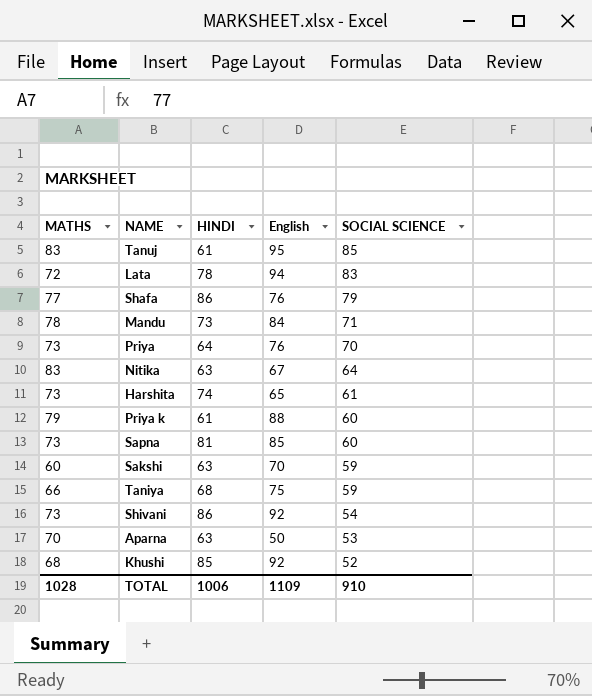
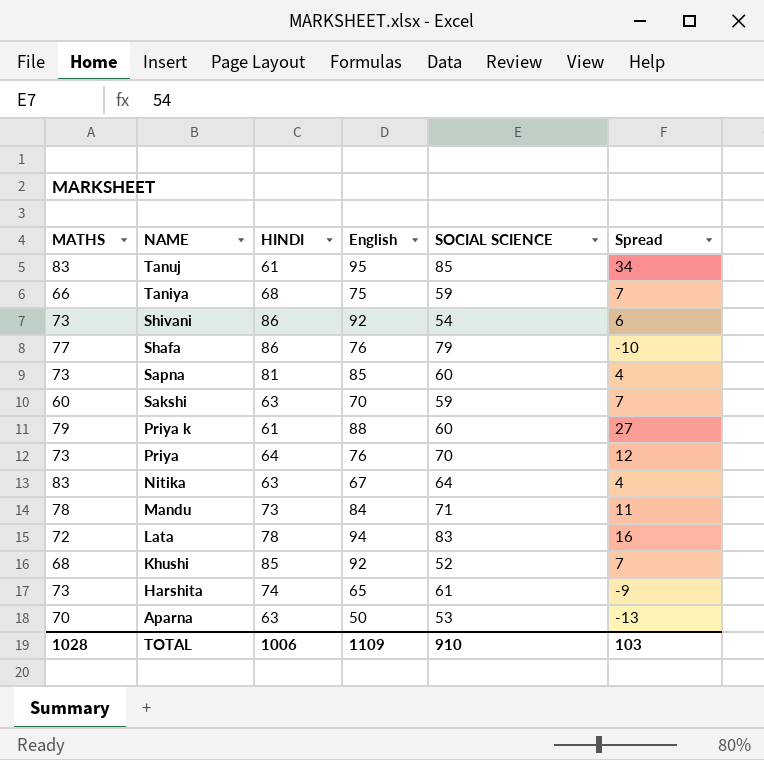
row order: SOCIAL SCIENCE descending -> NAME descending
column Spread | formula: none -> [English] - [HINDI]

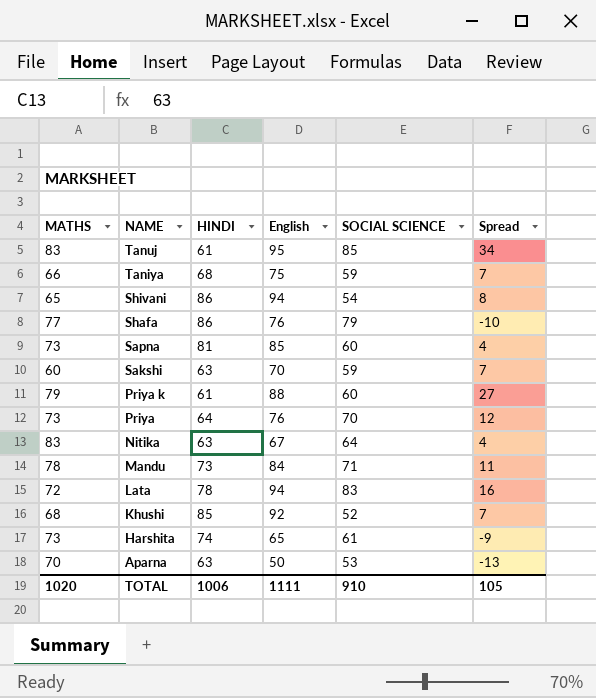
Shivani | MATHS: 73 -> 65
Shivani | English: 92 -> 94
Shivani | Spread: 6 -> 8
TOTAL | MATHS: 1028 -> 1020
TOTAL | English: 1109 -> 1111
TOTAL | Spread: 103 -> 105

